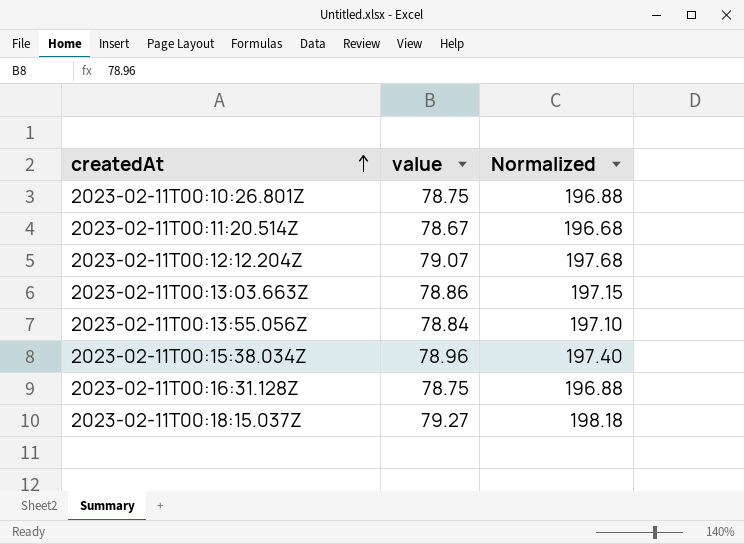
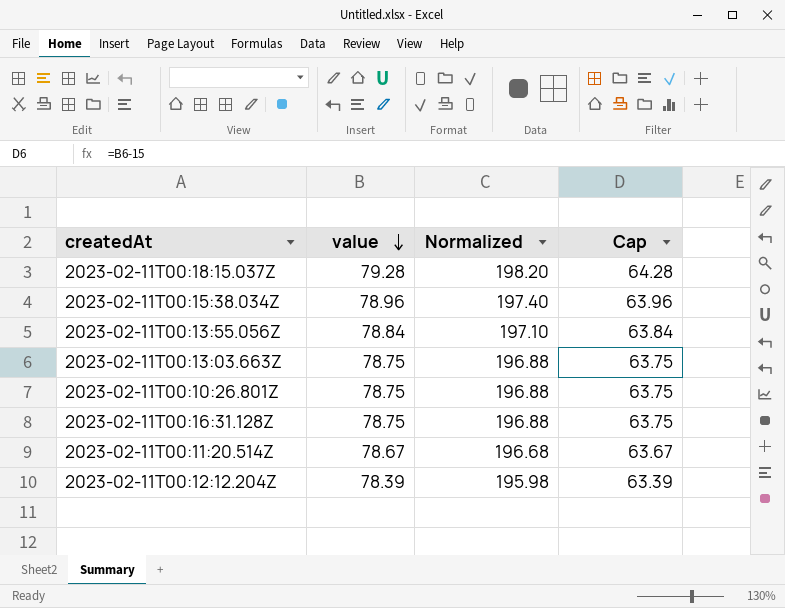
row order: createdAt ascending -> value descending
column Cap | formula: none -> [value] - 15
2023-02-11T00:18:15.037Z | value: 79.27 -> 79.28
2023-02-11T00:18:15.037Z | Normalized: 198.18 -> 198.20
2023-02-11T00:13:03.663Z | value: 78.86 -> 78.75
2023-02-11T00:13:03.663Z | Normalized: 197.15 -> 196.88
2023-02-11T00:12:12.204Z | value: 79.07 -> 78.39
2023-02-11T00:12:12.204Z | Normalized: 197.68 -> 195.98

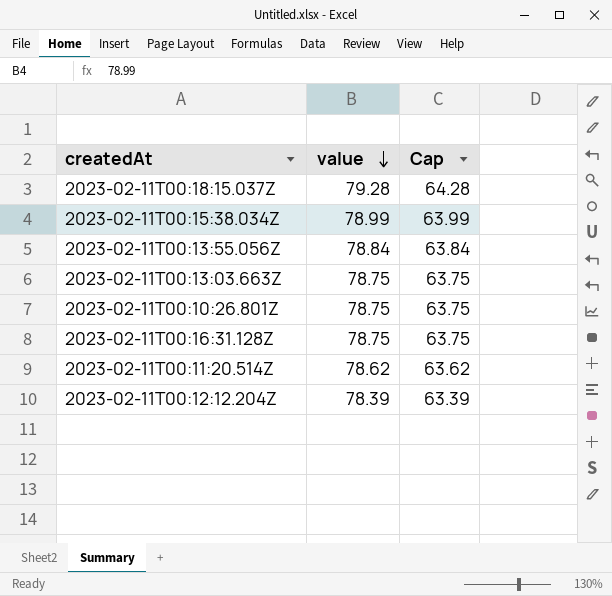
column Normalized | formula: [value] * 2.5 -> none
2023-02-11T00:15:38.034Z | value: 78.96 -> 78.99
2023-02-11T00:15:38.034Z | Cap: 63.96 -> 63.99
2023-02-11T00:11:20.514Z | value: 78.67 -> 78.62
2023-02-11T00:11:20.514Z | Cap: 63.67 -> 63.62

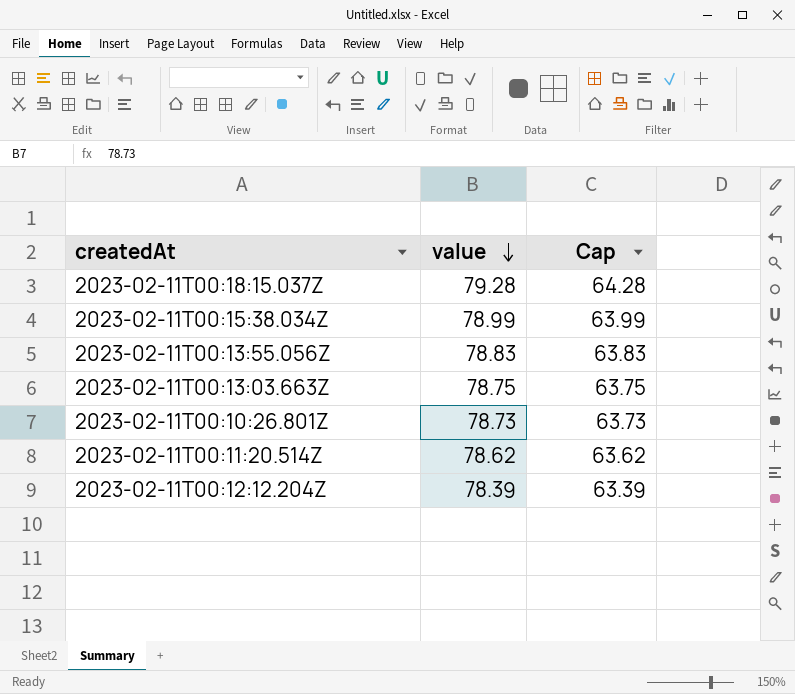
row 2023-02-11T00:16:31.128Z: 78.75 | 63.75 -> none
2023-02-11T00:13:55.056Z | value: 78.84 -> 78.83
2023-02-11T00:13:55.056Z | Cap: 63.84 -> 63.83
2023-02-11T00:10:26.801Z | value: 78.75 -> 78.73
2023-02-11T00:10:26.801Z | Cap: 63.75 -> 63.73

